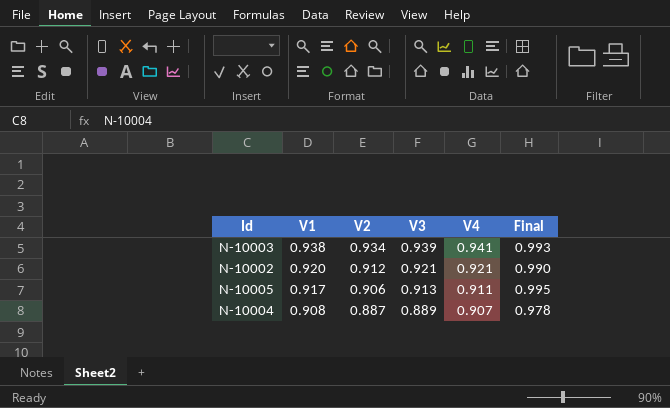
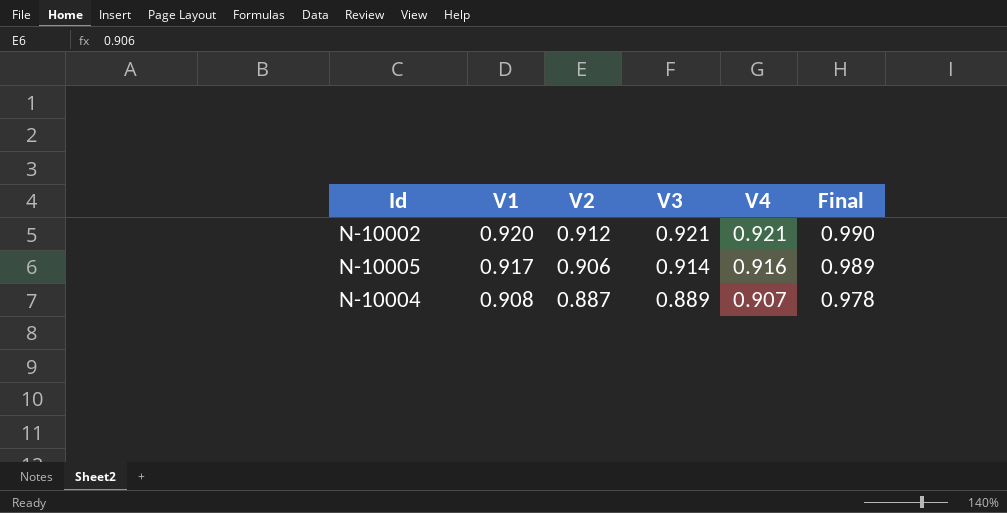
row N-10003: 0.938 | 0.934 | 0.939 | 0.941 | 0.993 -> none
N-10005 | V3: 0.913 -> 0.914
N-10005 | V4: 0.911 -> 0.916
N-10005 | Final: 0.995 -> 0.989

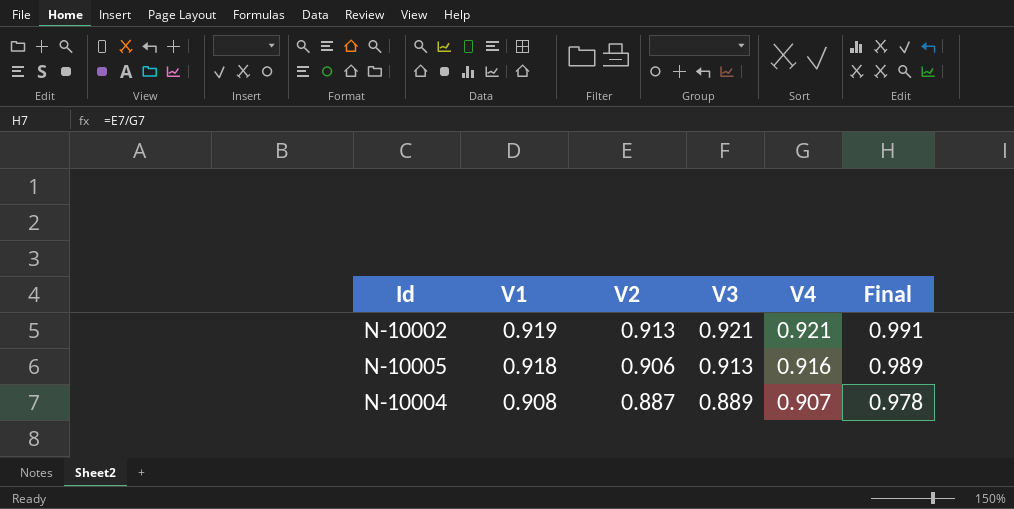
N-10002 | V1: 0.920 -> 0.919
N-10002 | V2: 0.912 -> 0.913
N-10002 | Final: 0.990 -> 0.991
N-10005 | V1: 0.917 -> 0.918
N-10005 | V3: 0.914 -> 0.913

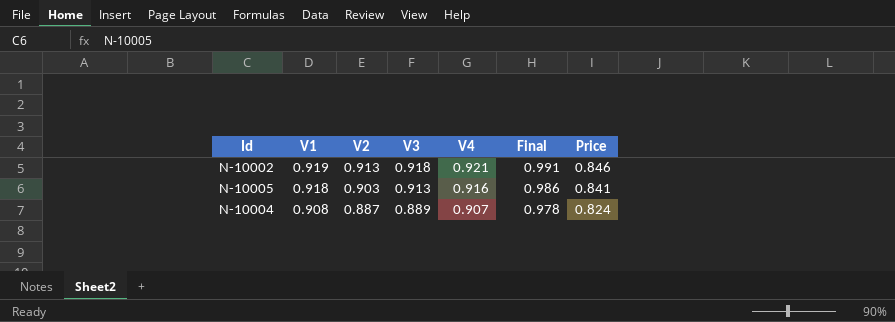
column Price | formula: none -> [V1] * [V4]
N-10002 | V3: 0.921 -> 0.918
N-10005 | V2: 0.906 -> 0.903
N-10005 | Final: 0.989 -> 0.986

